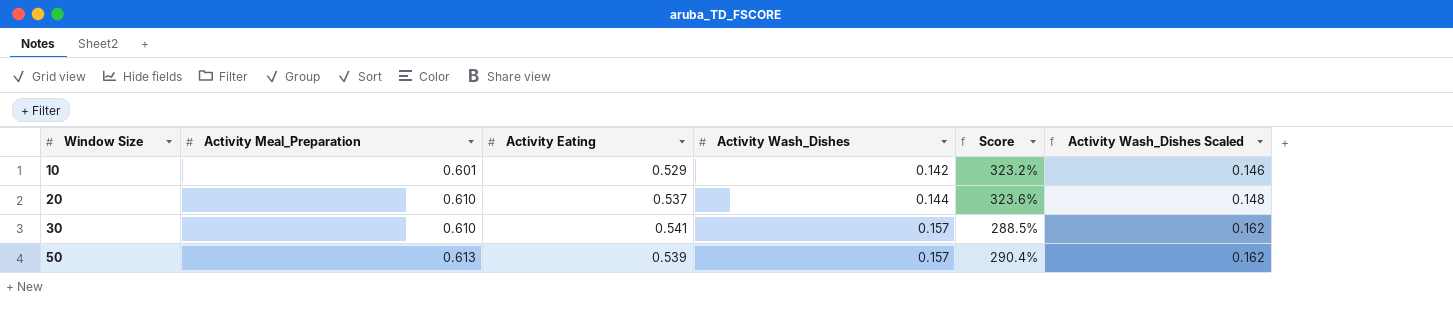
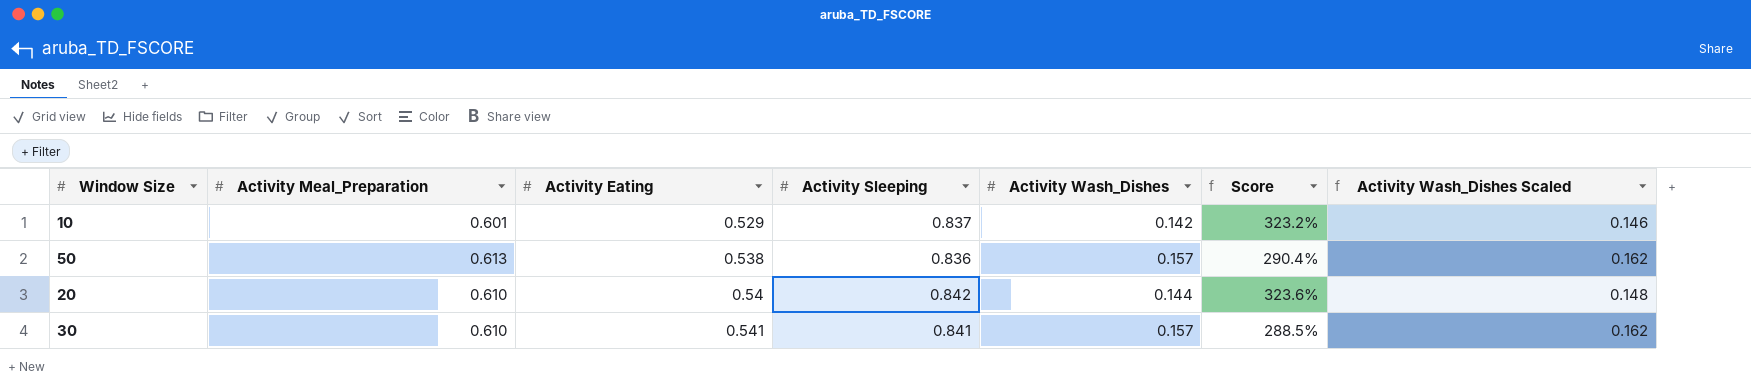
row order: Window Size ascending -> Activity Eating ascending
column Activity Sleeping | position: none -> 4
50 | Activity Eating: 0.539 -> 0.538
20 | Activity Eating: 0.537 -> 0.54

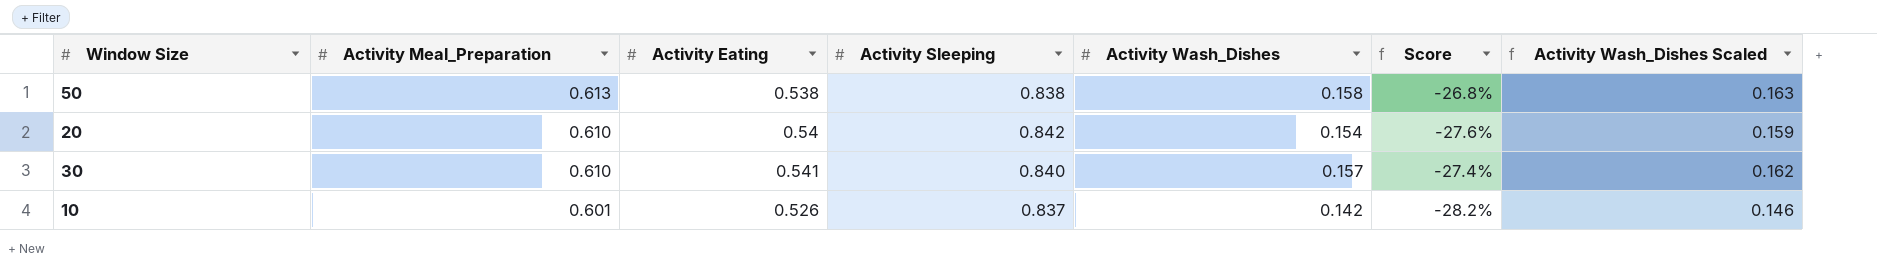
row order: Activity Eating ascending -> Activity Meal_Preparation descending
column Score | formula: ([Activity Meal_Preparation] - [Activity Wash_Dishes]) / [Activity Wash_Dishes] -> ([Activity Meal_Preparation] - [Activity Sleeping]) / [Activity Sleeping]
50 | Activity Sleeping: 0.836 -> 0.838
50 | Activity Wash_Dishes: 0.157 -> 0.158
50 | Activity Wash_Dishes Scaled: 0.162 -> 0.163
20 | Activity Wash_Dishes: 0.144 -> 0.154
20 | Activity Wash_Dishes Scaled: 0.148 -> 0.159
30 | Activity Sleeping: 0.841 -> 0.840
10 | Activity Eating: 0.529 -> 0.526

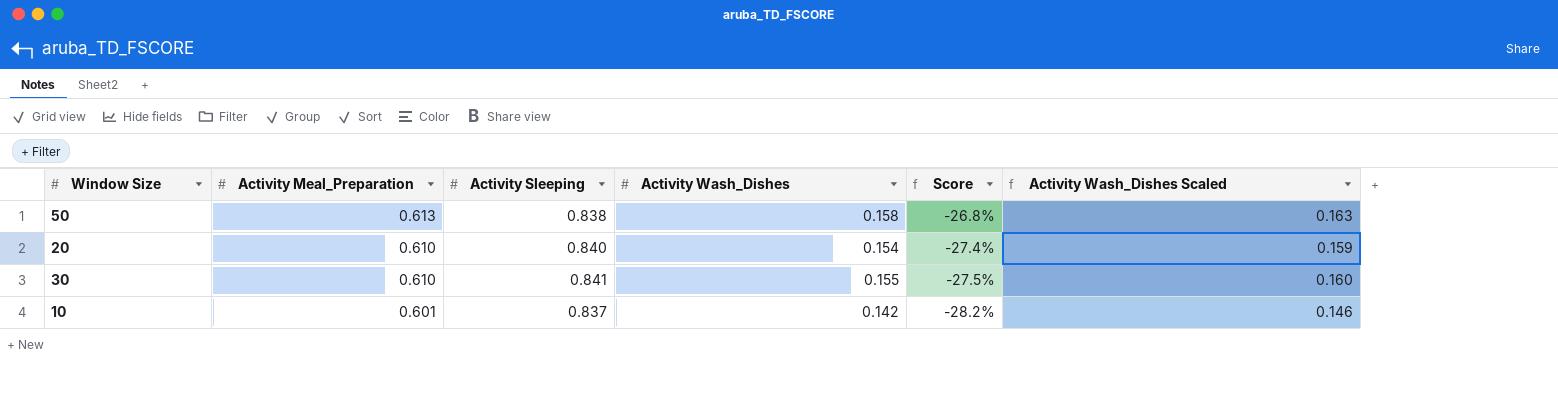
column Activity Eating | position: 3 -> none
20 | Activity Sleeping: 0.842 -> 0.840
20 | Score: -27.6% -> -27.4%
30 | Activity Sleeping: 0.840 -> 0.841
30 | Activity Wash_Dishes: 0.157 -> 0.155
30 | Score: -27.4% -> -27.5%
30 | Activity Wash_Dishes Scaled: 0.162 -> 0.160

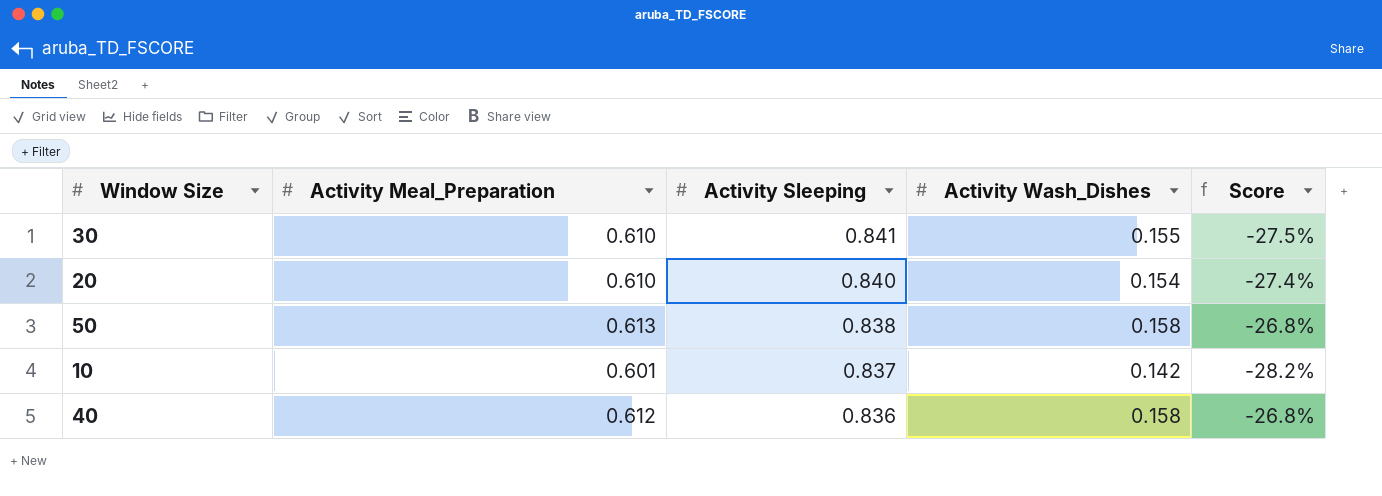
row order: Activity Meal_Preparation descending -> Activity Sleeping descending
column Activity Wash_Dishes Scaled | formula: [Activity Wash_Dishes] * 1.03 -> none
row 40: none -> 0.612 | 0.836 | 0.158 | -26.8%

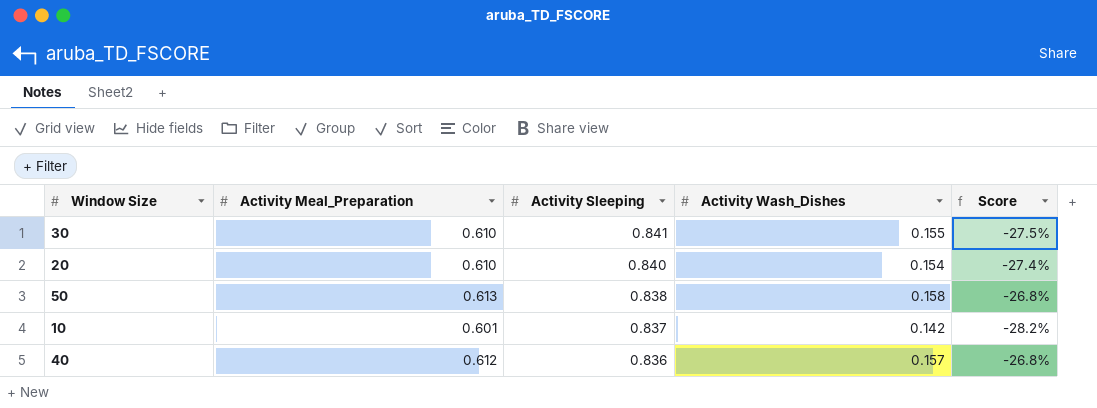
40 | Activity Wash_Dishes: 0.158 -> 0.157

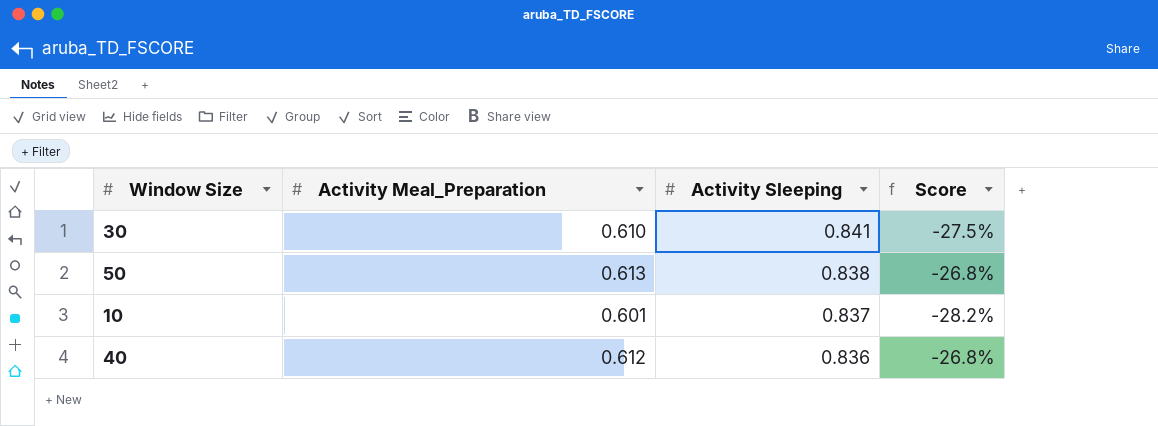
column Activity Wash_Dishes | position: 4 -> none
row 20: 0.610 | 0.840 | 0.154 | -27.4% -> none

